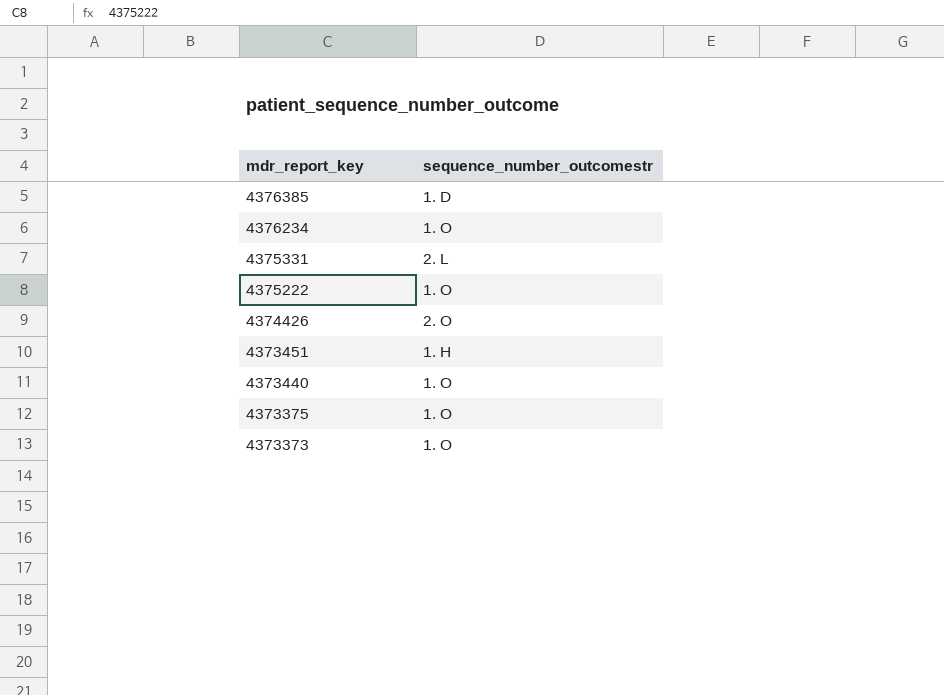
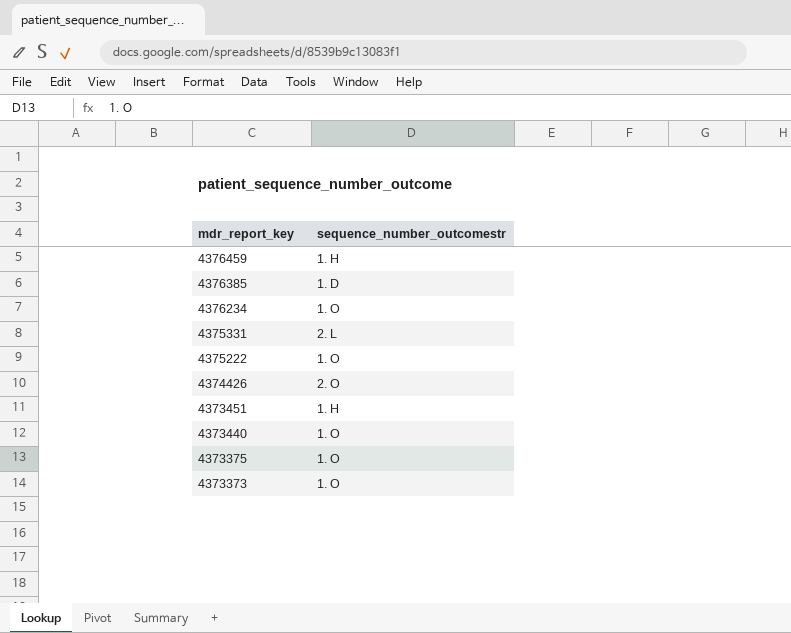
row 4376459: none -> 1. H

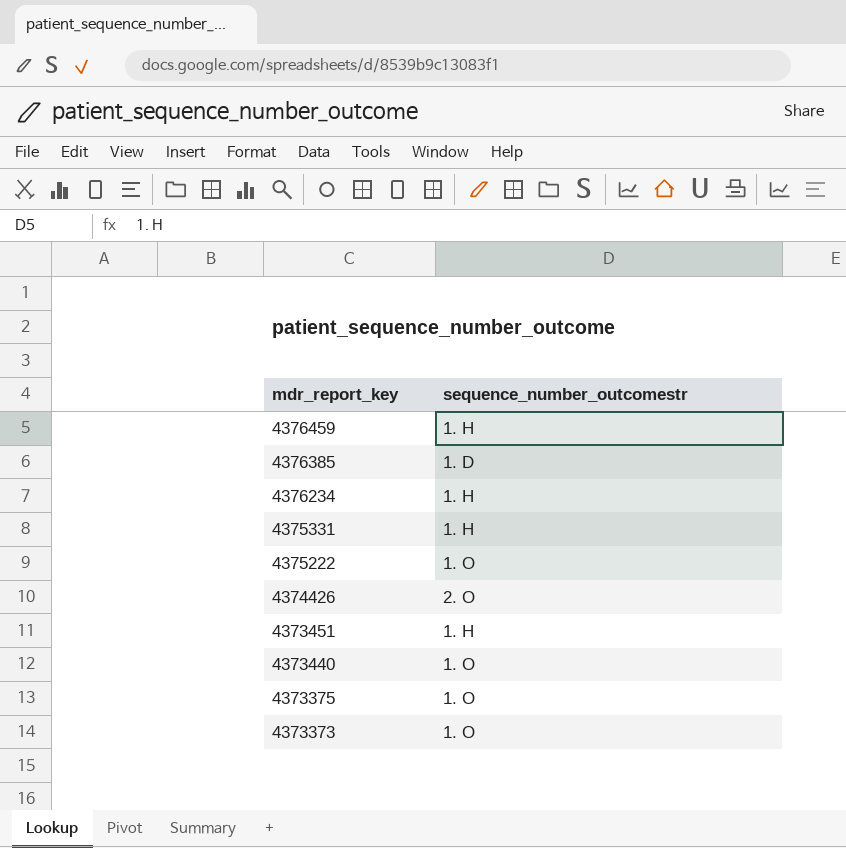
4376234 | sequence_number_outcomestr: 1. O -> 1. H
4375331 | sequence_number_outcomestr: 2. L -> 1. H

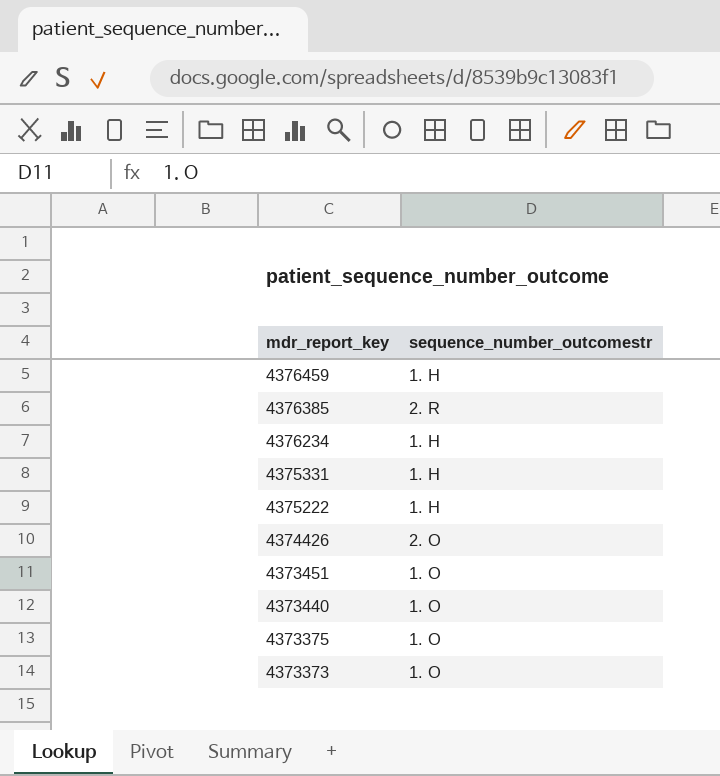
4376385 | sequence_number_outcomestr: 1. D -> 2. R
4375222 | sequence_number_outcomestr: 1. O -> 1. H
4373451 | sequence_number_outcomestr: 1. H -> 1. O

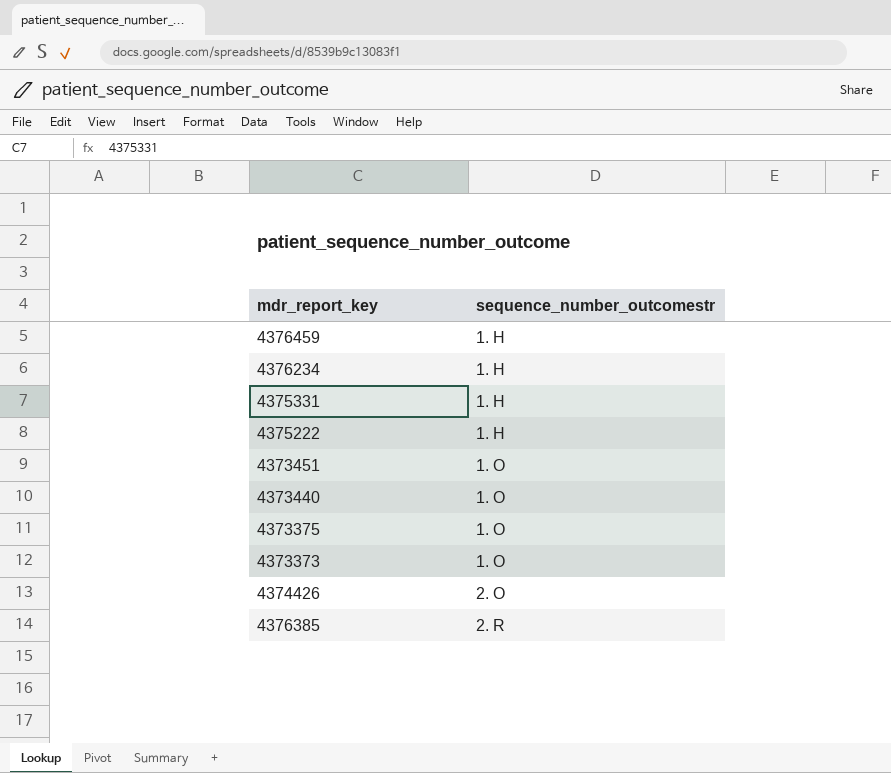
row order: mdr_report_key descending -> sequence_number_outcomestr ascending

